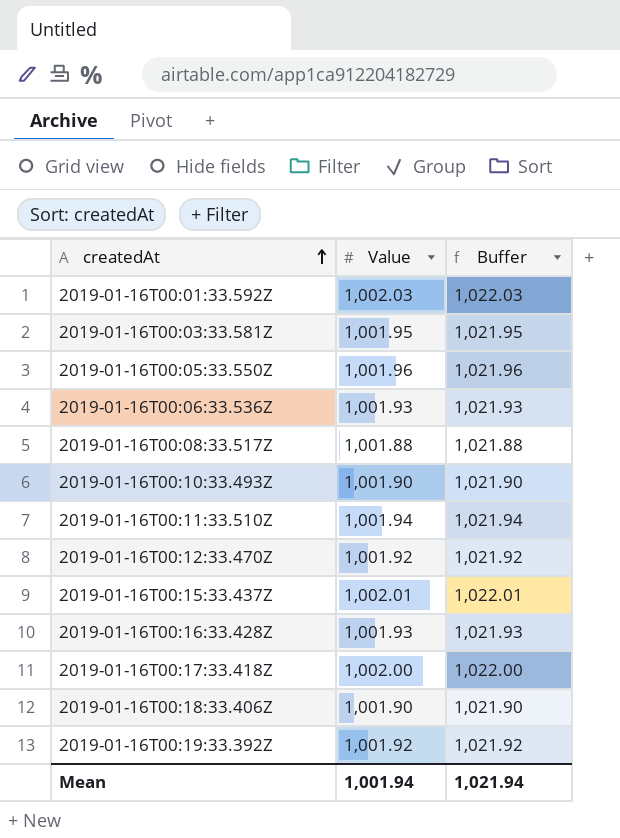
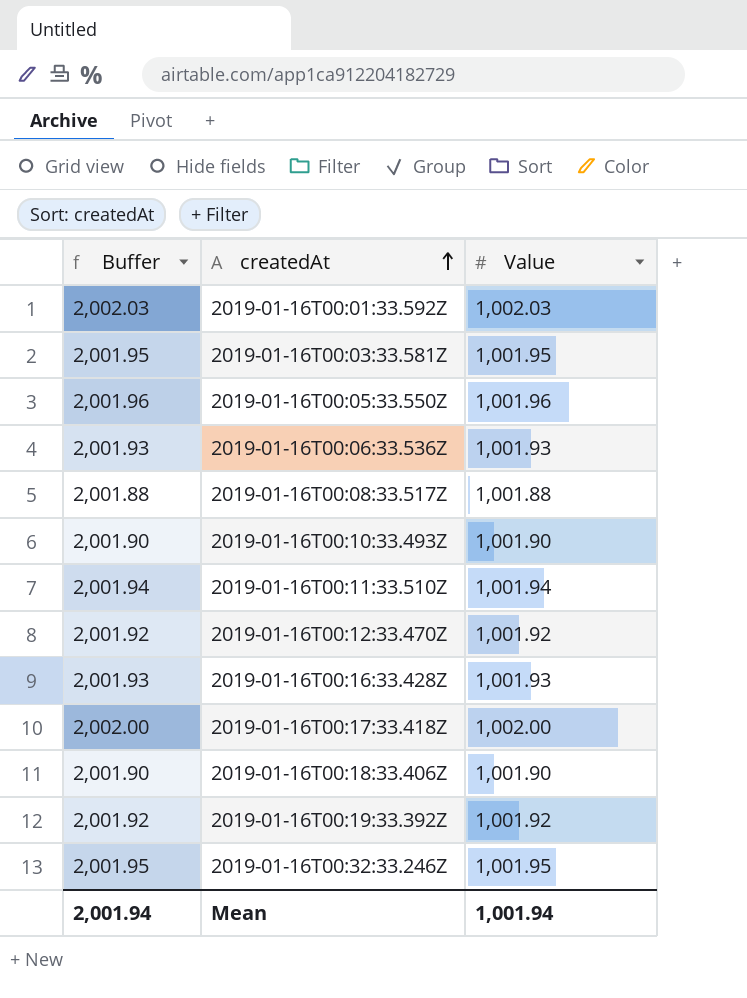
column Buffer | formula: [Value] + 20 -> [Value] + 1000
column Buffer | position: 3 -> 1
row 2019-01-16T00:15:33.437Z: 1,002.01 | 1,022.01 -> none
row 2019-01-16T00:32:33.246Z: none -> 2,001.95 | 1,001.95
Mean | Buffer: 1,021.94 -> 2,001.94

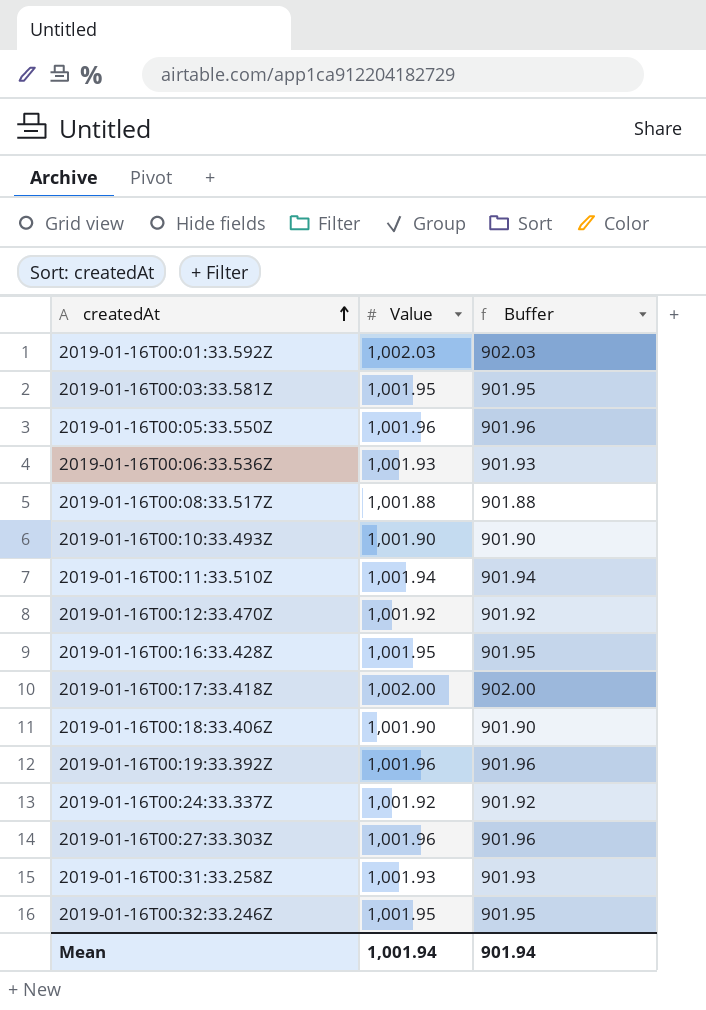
column Buffer | formula: [Value] + 1000 -> [Value] - 100
column Buffer | position: 1 -> 3
2019-01-16T00:16:33.428Z | Value: 1,001.93 -> 1,001.95
2019-01-16T00:19:33.392Z | Value: 1,001.92 -> 1,001.96
row 2019-01-16T00:24:33.337Z: none -> 1,001.92 | 901.92
row 2019-01-16T00:27:33.303Z: none -> 1,001.96 | 901.96
row 2019-01-16T00:31:33.258Z: none -> 1,001.93 | 901.93
Mean | Buffer: 2,001.94 -> 901.94

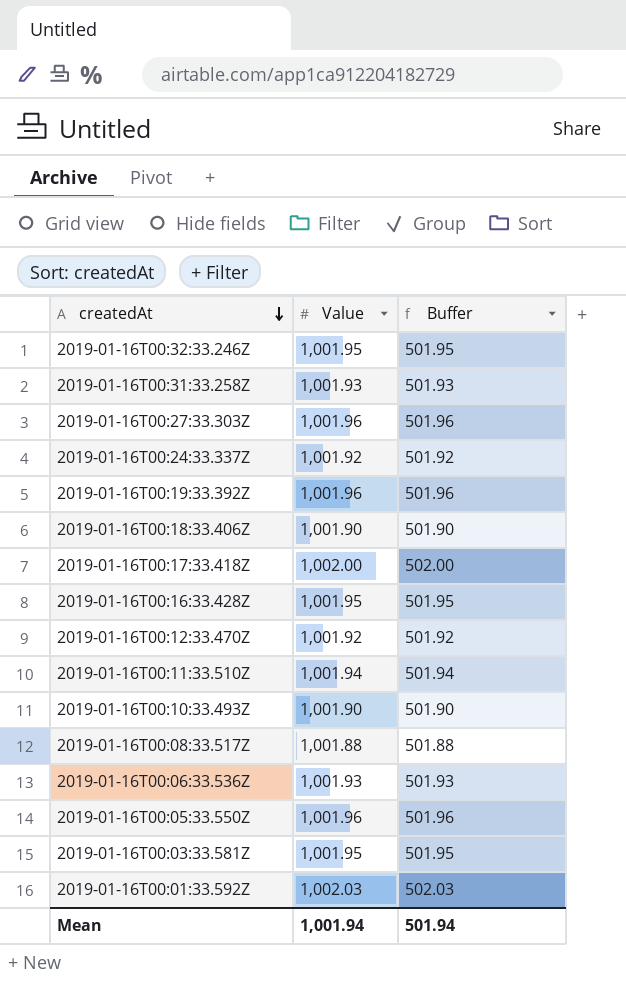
row order: createdAt ascending -> createdAt descending
column Buffer | formula: [Value] - 100 -> [Value] - 500
Mean | Buffer: 901.94 -> 501.94

